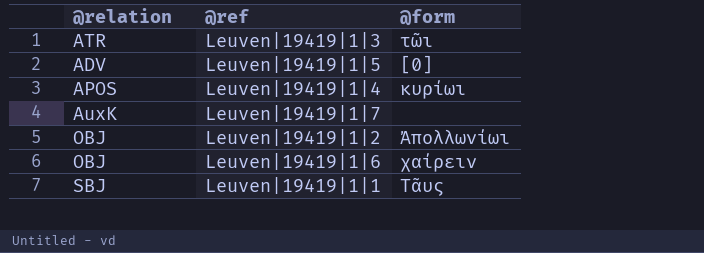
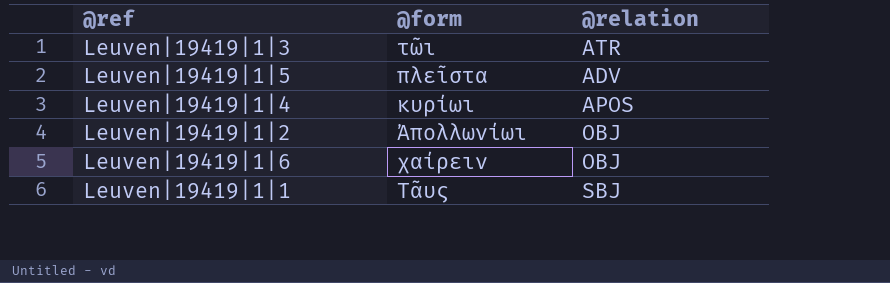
column @relation | position: 1 -> 3
row Leuven|19419|1|7: AuxK | none -> none
Leuven|19419|1|5 | @form: [0] -> πλεῖστα

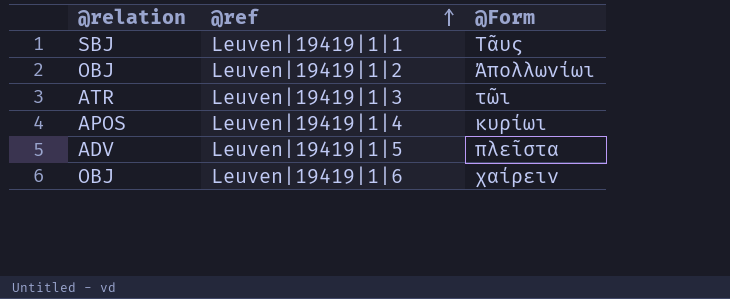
row order: none -> @ref ascending
column @relation | position: 3 -> 1
column name: @form -> @Form

